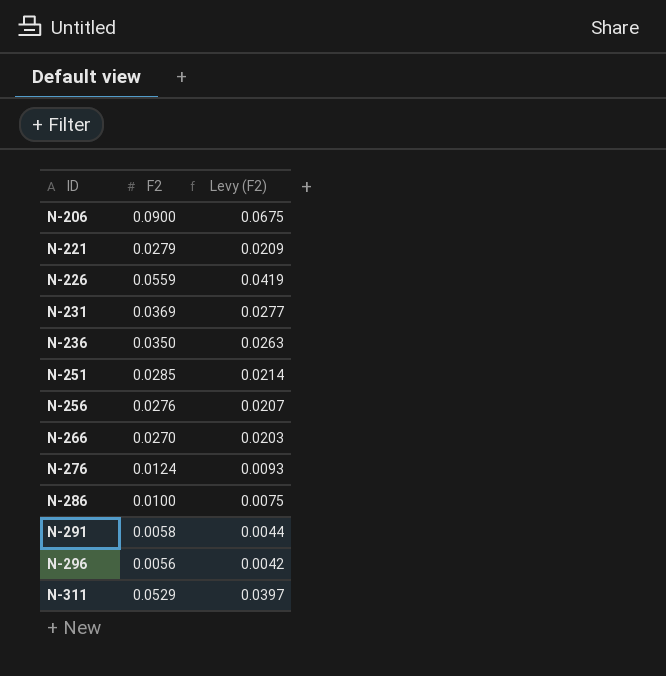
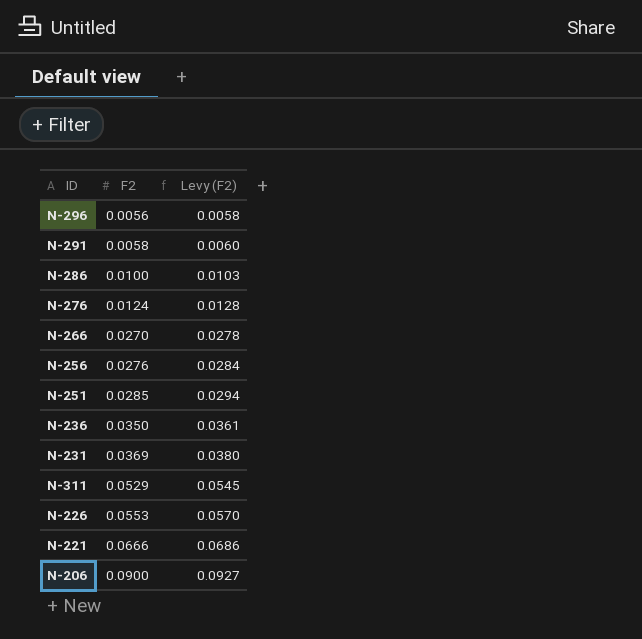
row order: ID ascending -> F2 ascending
column Levy (F2) | formula: [F2] * 0.75 -> [F2] * 1.03
N-226 | F2: 0.0559 -> 0.0553
N-221 | F2: 0.0279 -> 0.0666

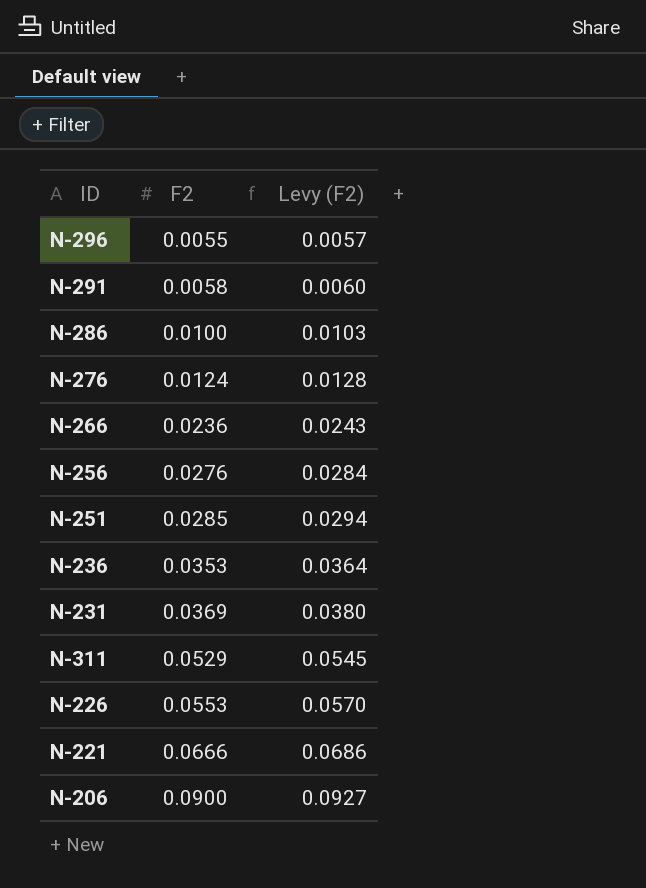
N-296 | F2: 0.0056 -> 0.0055
N-296 | Levy (F2): 0.0058 -> 0.0057
N-266 | F2: 0.0270 -> 0.0236
N-266 | Levy (F2): 0.0278 -> 0.0243
N-236 | F2: 0.0350 -> 0.0353
N-236 | Levy (F2): 0.0361 -> 0.0364

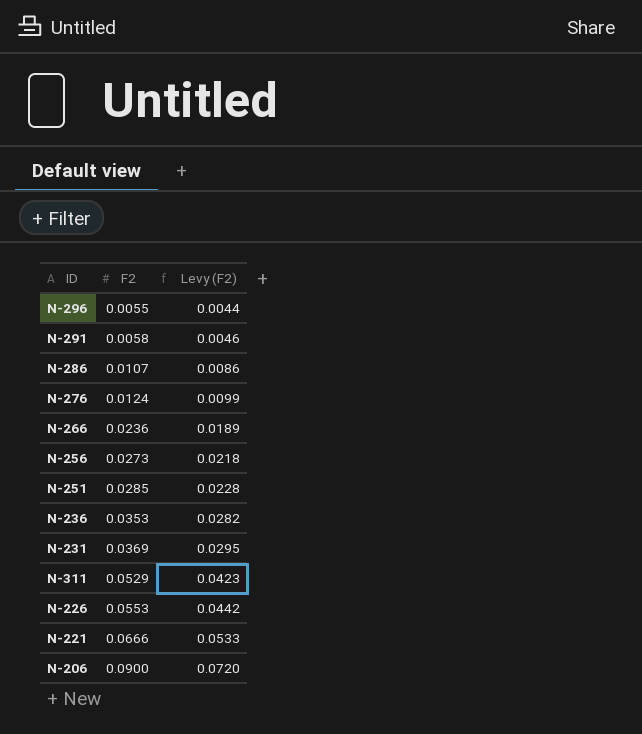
column Levy (F2) | formula: [F2] * 1.03 -> [F2] * 0.8
N-286 | F2: 0.0100 -> 0.0107
N-256 | F2: 0.0276 -> 0.0273

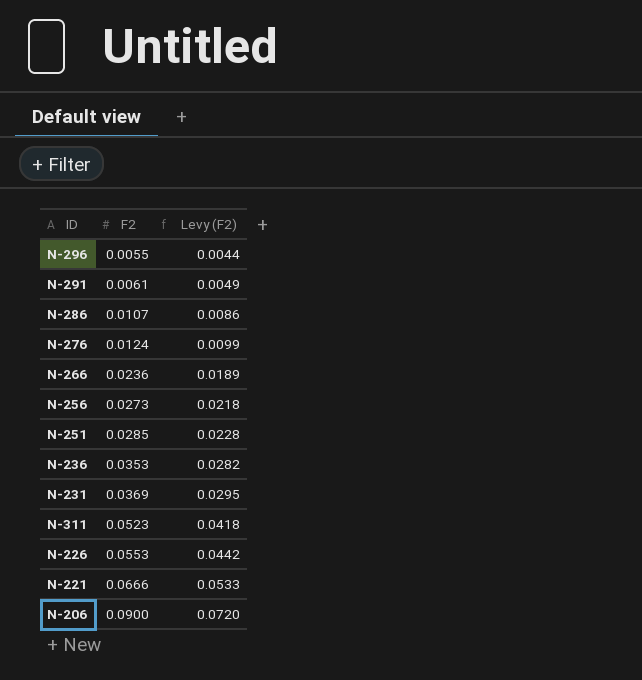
N-291 | F2: 0.0058 -> 0.0061
N-291 | Levy (F2): 0.0046 -> 0.0049
N-311 | F2: 0.0529 -> 0.0523
N-311 | Levy (F2): 0.0423 -> 0.0418

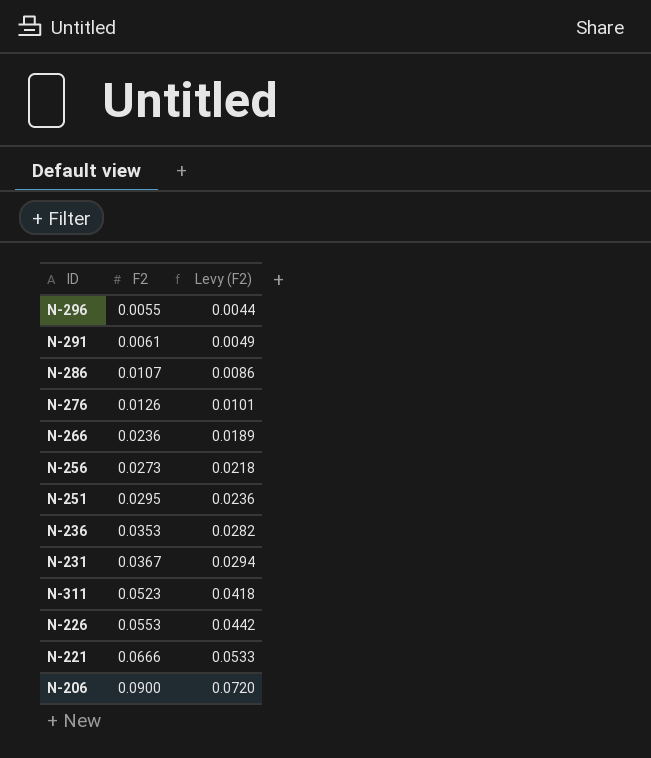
N-276 | F2: 0.0124 -> 0.0126
N-276 | Levy (F2): 0.0099 -> 0.0101
N-251 | F2: 0.0285 -> 0.0295
N-251 | Levy (F2): 0.0228 -> 0.0236
N-231 | F2: 0.0369 -> 0.0367
N-231 | Levy (F2): 0.0295 -> 0.0294

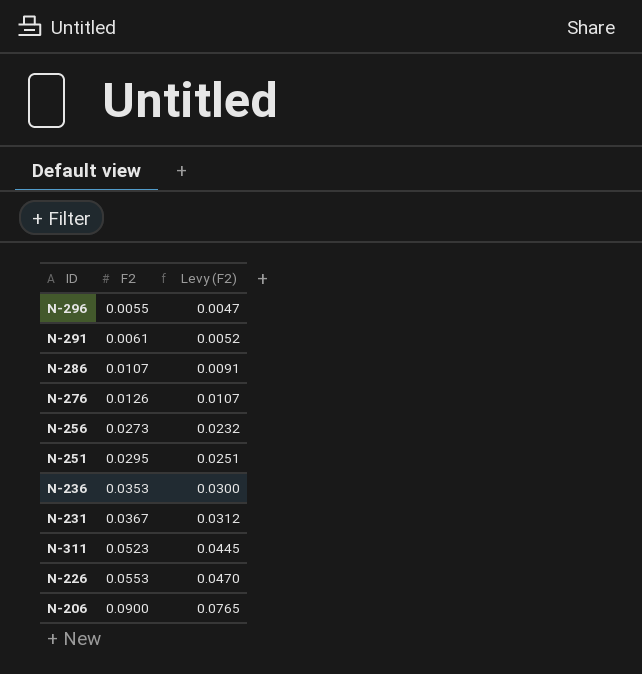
column Levy (F2) | formula: [F2] * 0.8 -> [F2] * 0.85
row N-266: 0.0236 | 0.0189 -> none
row N-221: 0.0666 | 0.0533 -> none

